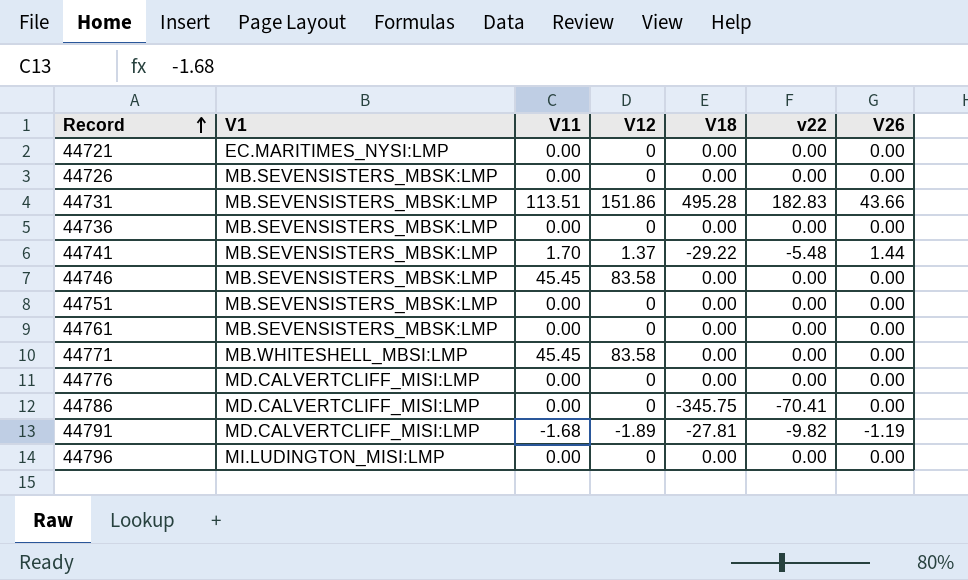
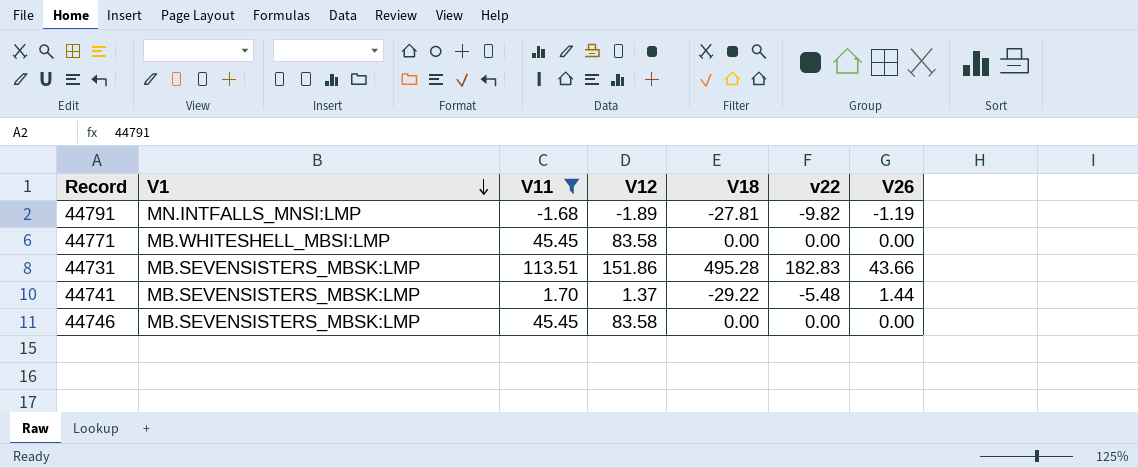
filter: none -> V11 != 0.00
row order: Record ascending -> V1 descending
44791 | V1: MD.CALVERTCLIFF_MISI:LMP -> MN.INTFALLS_MNSI:LMP

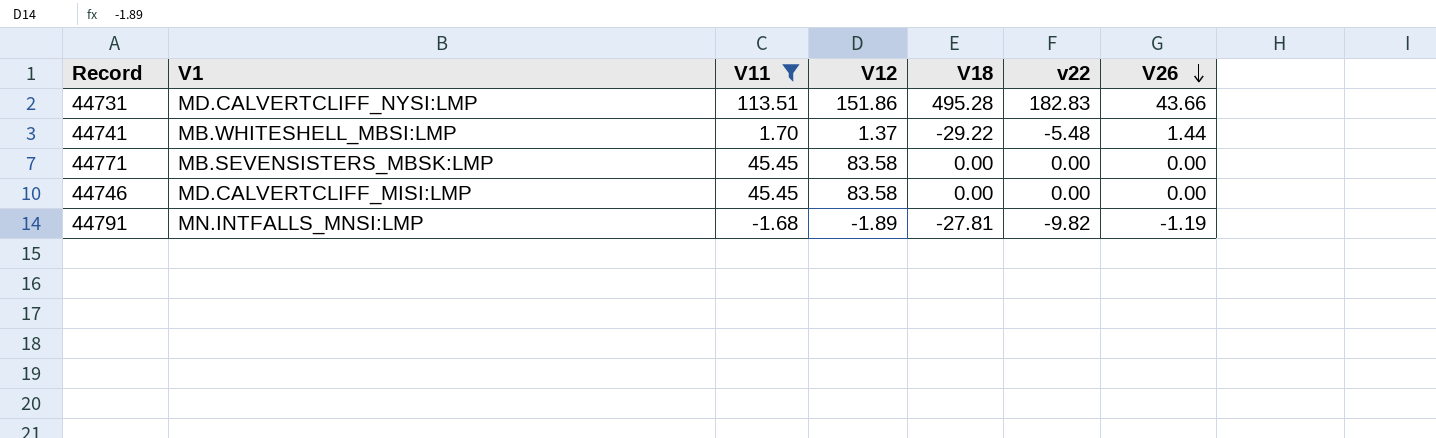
row order: V1 descending -> V26 descending
44731 | V1: MB.SEVENSISTERS_MBSK:LMP -> MD.CALVERTCLIFF_NYSI:LMP
44741 | V1: MB.SEVENSISTERS_MBSK:LMP -> MB.WHITESHELL_MBSI:LMP
44771 | V1: MB.WHITESHELL_MBSI:LMP -> MB.SEVENSISTERS_MBSK:LMP
44746 | V1: MB.SEVENSISTERS_MBSK:LMP -> MD.CALVERTCLIFF_MISI:LMP

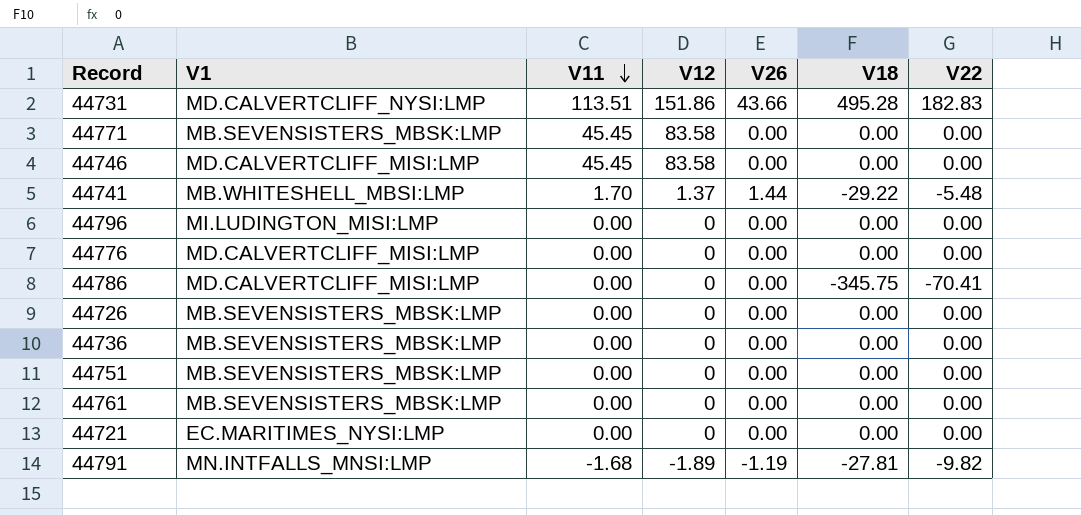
filter: V11 != 0.00 -> none
row order: V26 descending -> V11 descending
column V26 | position: 7 -> 5
column name: v22 -> V22

